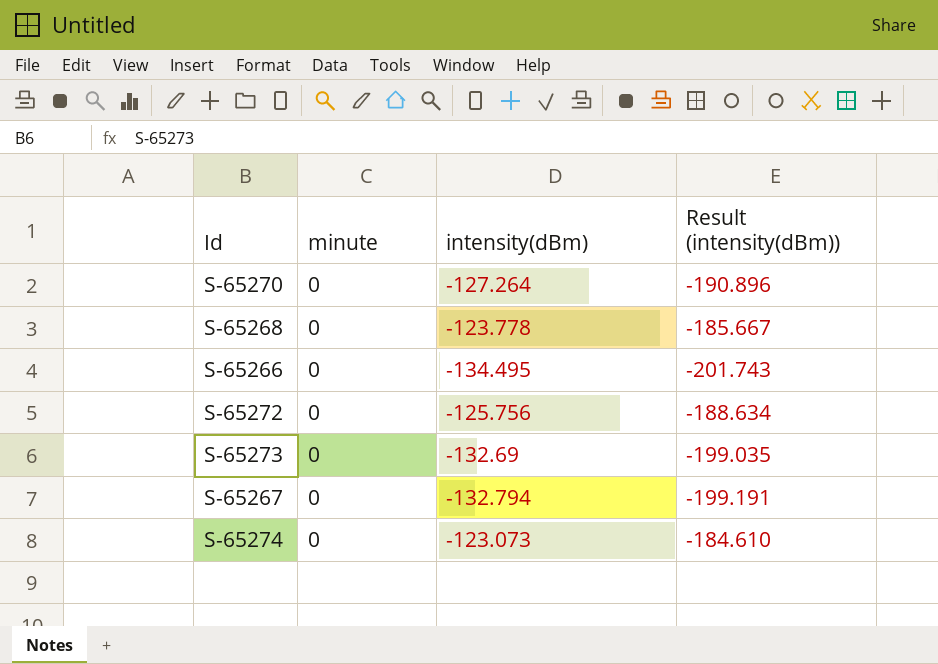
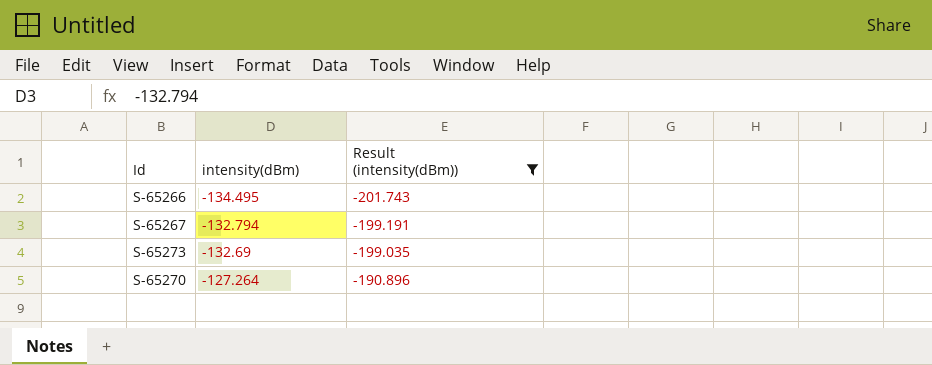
filter: none -> Result (intensity(dBm)) <= -190.896
row order: none -> intensity(dBm) ascending
column minute | position: 2 -> none

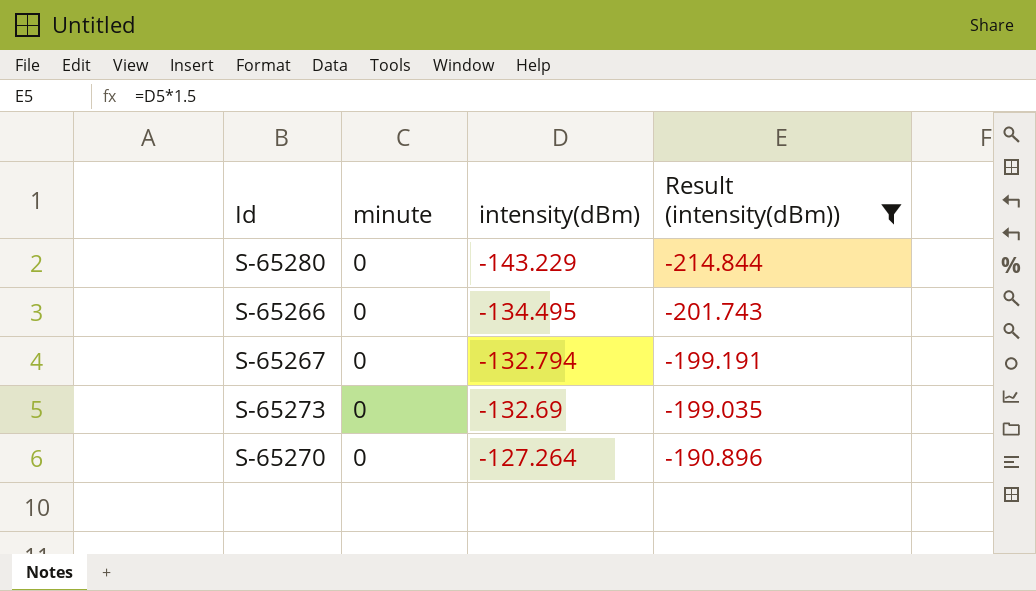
column minute | position: none -> 2
row S-65280: none -> 0 | -143.229 | -214.844

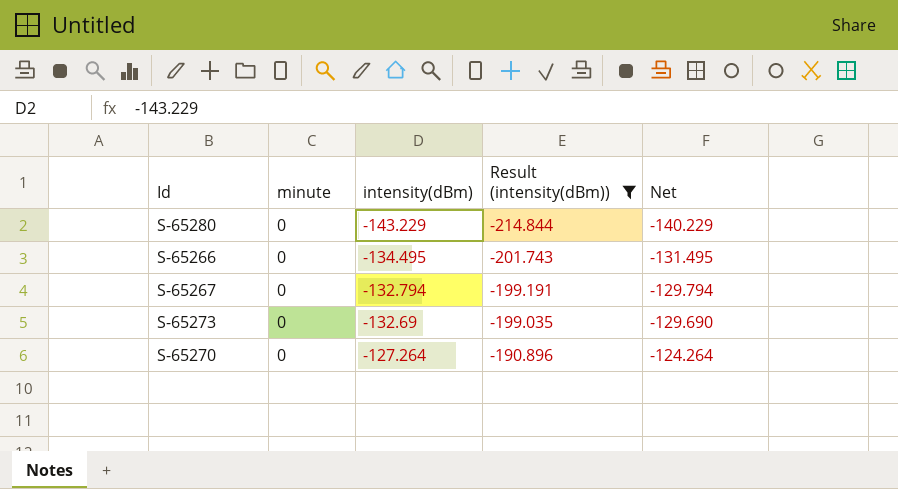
column Net | formula: none -> [intensity(dBm)] + 3

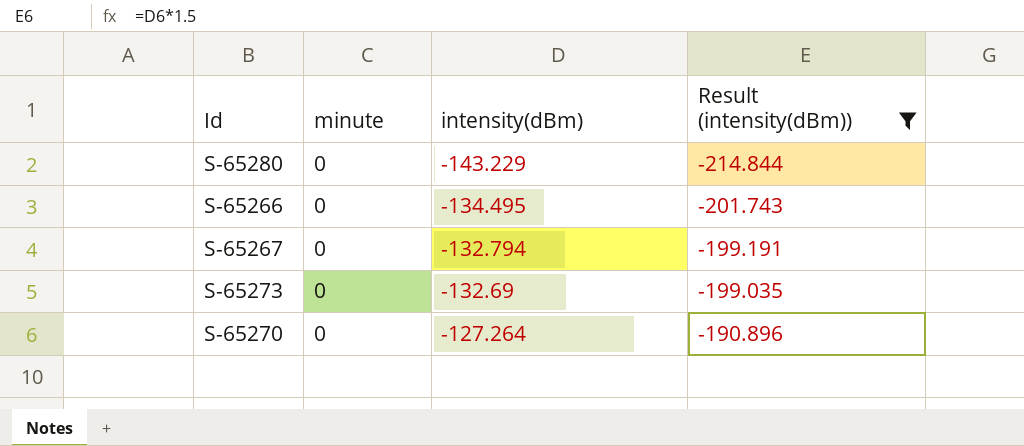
column Net | formula: [intensity(dBm)] + 3 -> none

